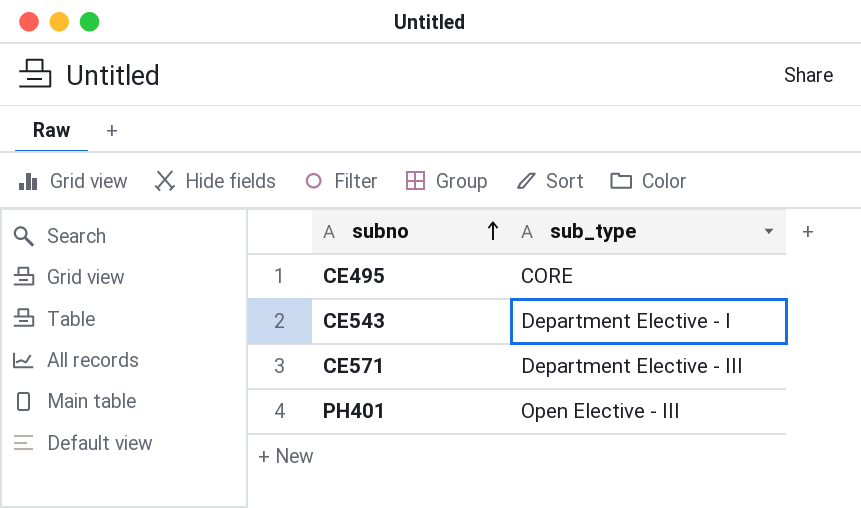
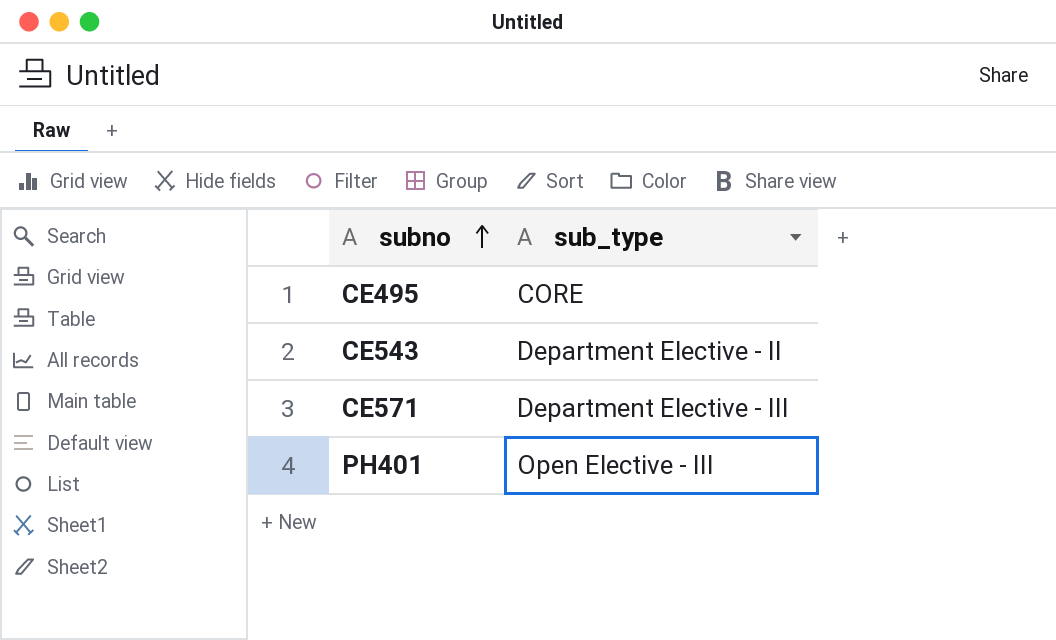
CE543 | sub_type: Department Elective - I -> Department Elective - II

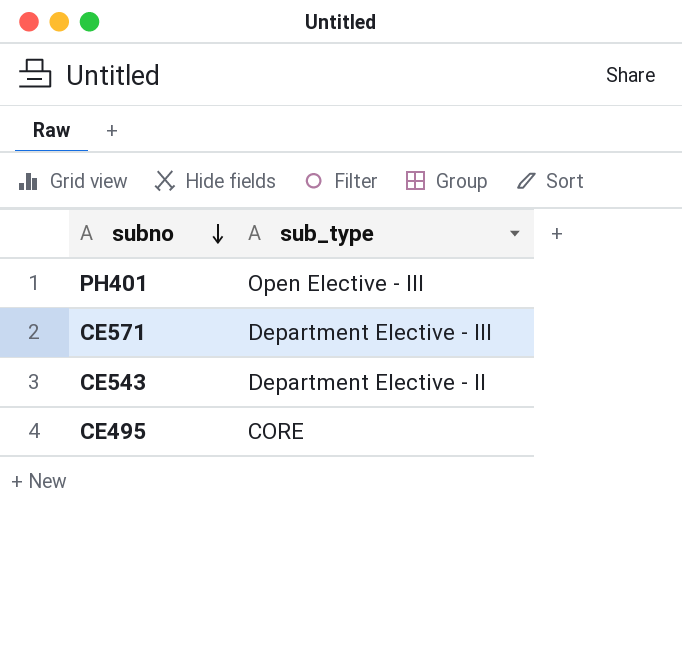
row order: subno ascending -> subno descending

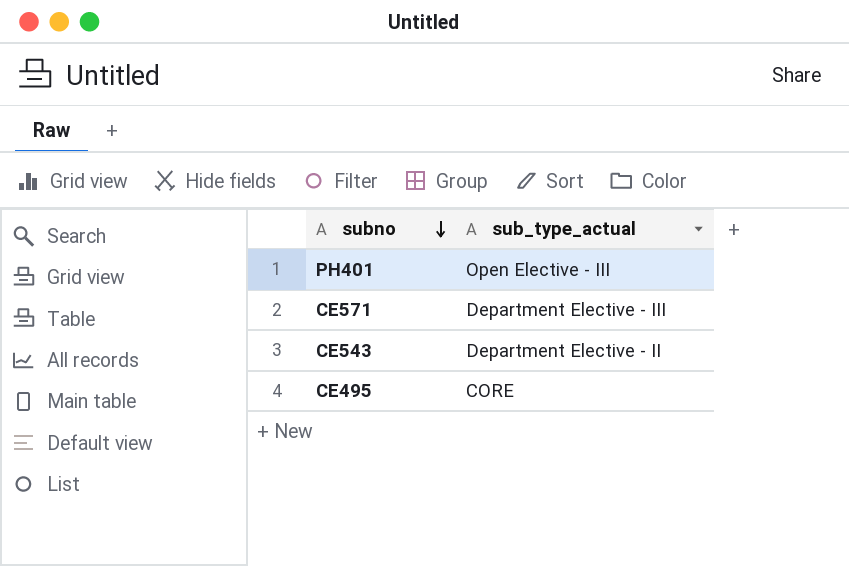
column name: sub_type -> sub_type_actual

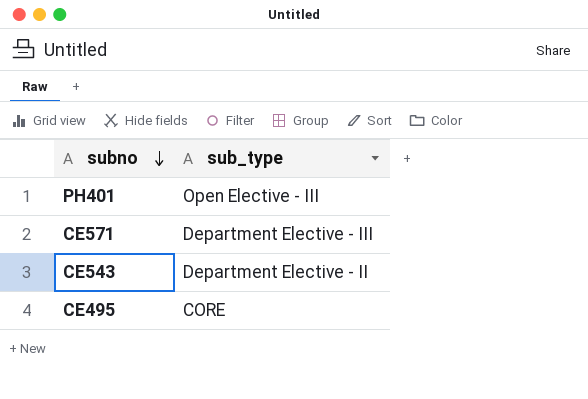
column name: sub_type_actual -> sub_type

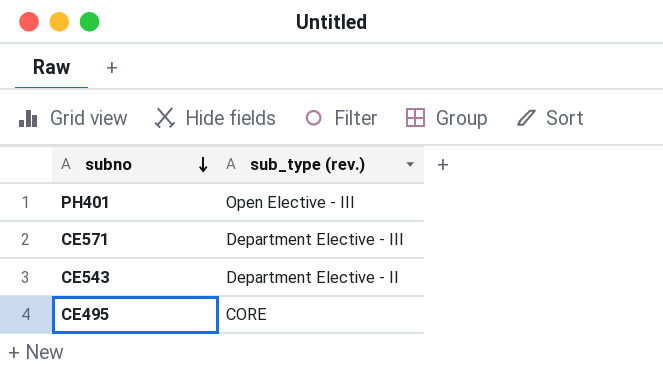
column name: sub_type -> sub_type (rev.)

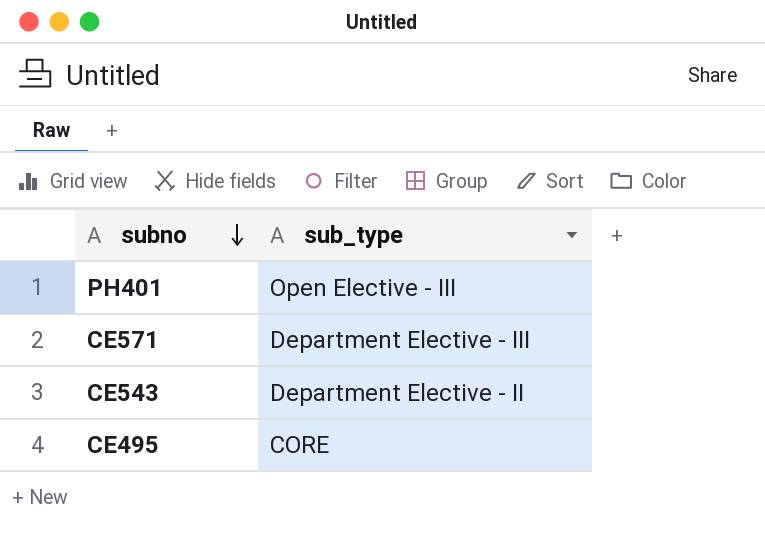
column name: sub_type (rev.) -> sub_type

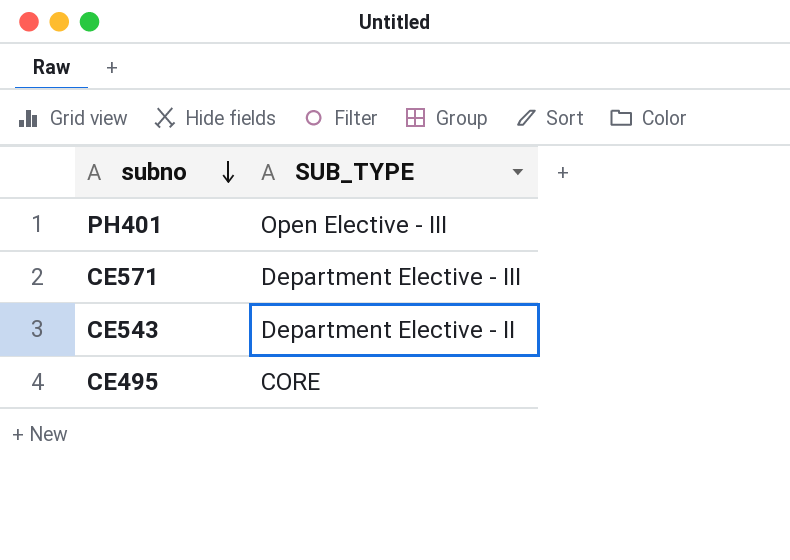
column name: sub_type -> SUB_TYPE

